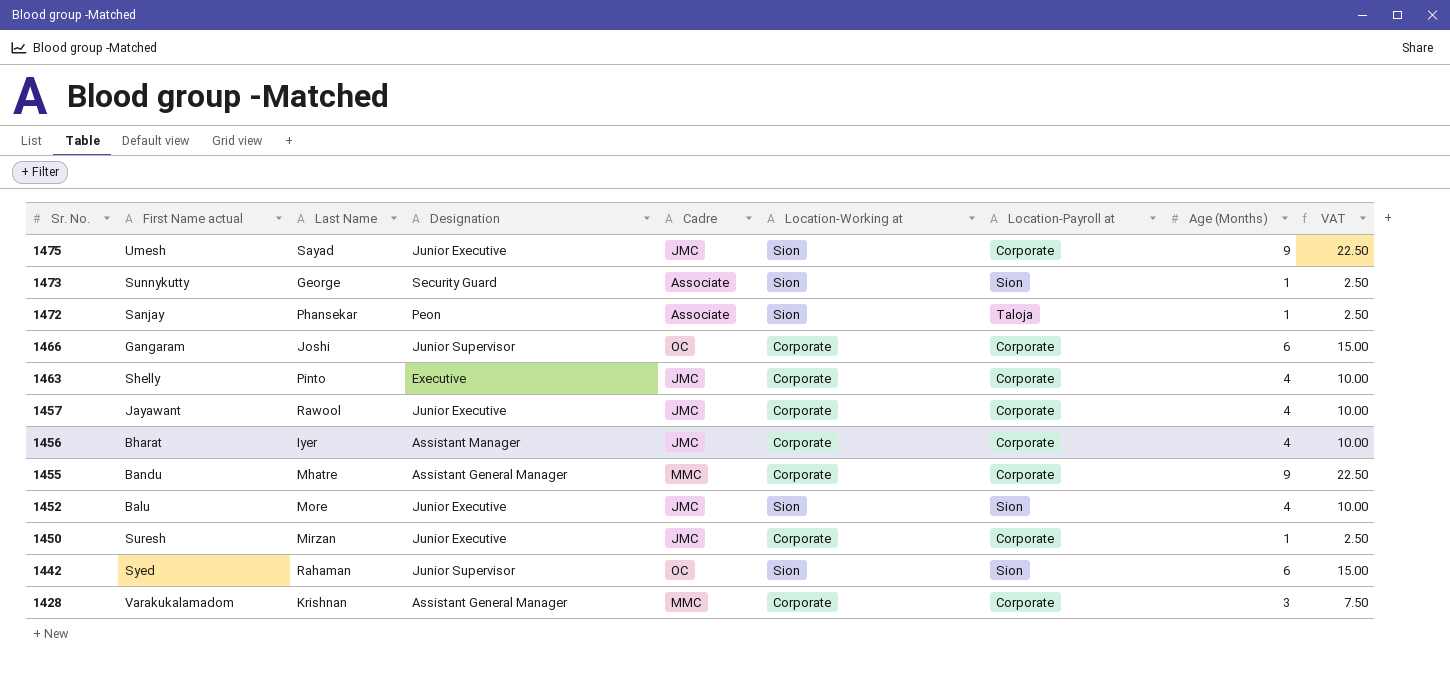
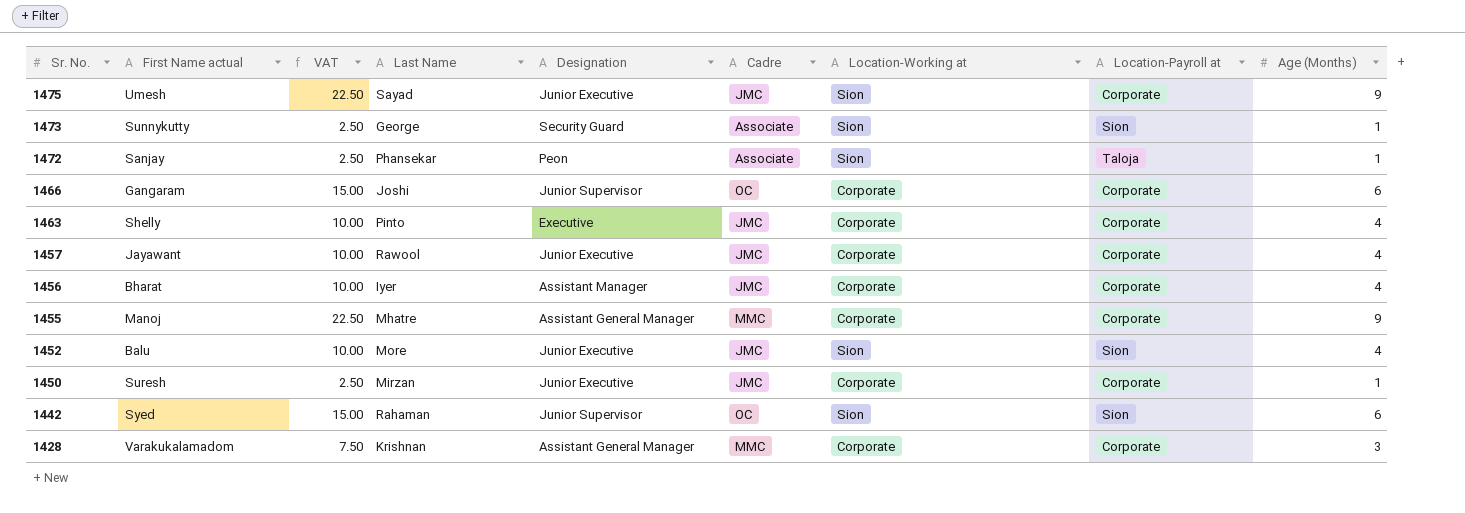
column VAT | position: 9 -> 3
1455 | First Name actual: Bandu -> Manoj

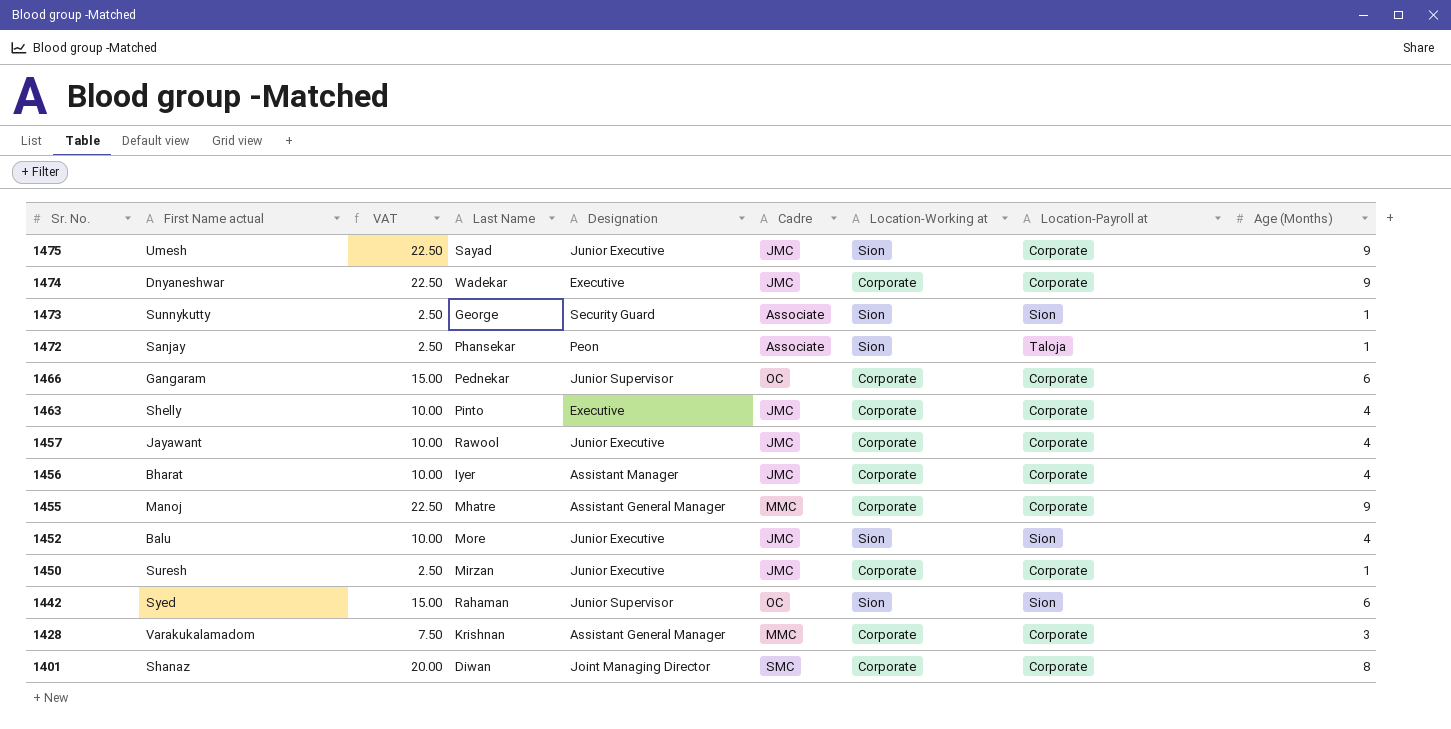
row 1474: none -> Dnyaneshwar | 22.50 | Wadekar | Executive | JMC | Corporate | Corporate | 9
1466 | Last Name: Joshi -> Pednekar
row 1401: none -> Shanaz | 20.00 | Diwan | Joint Managing Director | SMC | Corporate | Corporate | 8

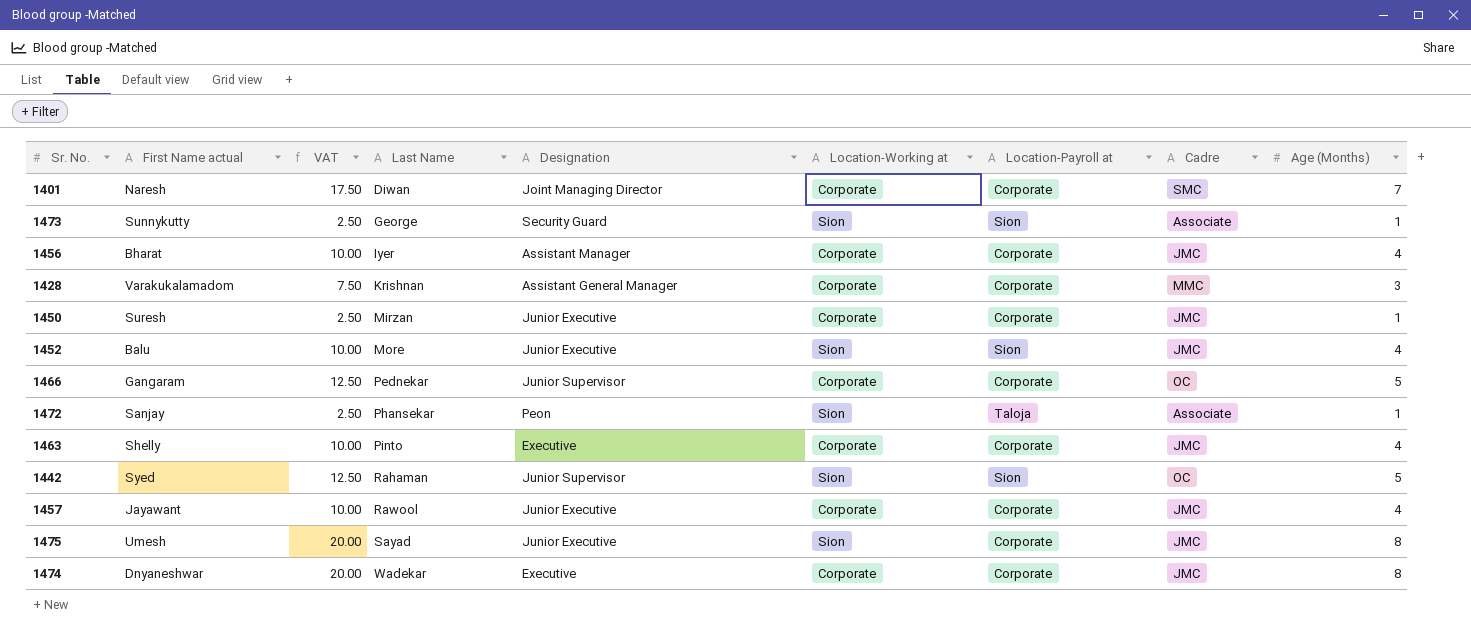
row order: Sr. No. descending -> Last Name ascending
column Cadre | position: 6 -> 8
row 1455: Manoj | 22.50 | Mhatre | Assistant General Manager | MMC | Corporate | Corporate | 9 -> none
1401 | First Name actual: Shanaz -> Naresh
1401 | VAT: 20.00 -> 17.50
1401 | Age (Months): 8 -> 7
1466 | VAT: 15.00 -> 12.50
1466 | Age (Months): 6 -> 5
1442 | VAT: 15.00 -> 12.50
1442 | Age (Months): 6 -> 5
1475 | VAT: 22.50 -> 20.00
1475 | Age (Months): 9 -> 8
1474 | VAT: 22.50 -> 20.00
1474 | Age (Months): 9 -> 8

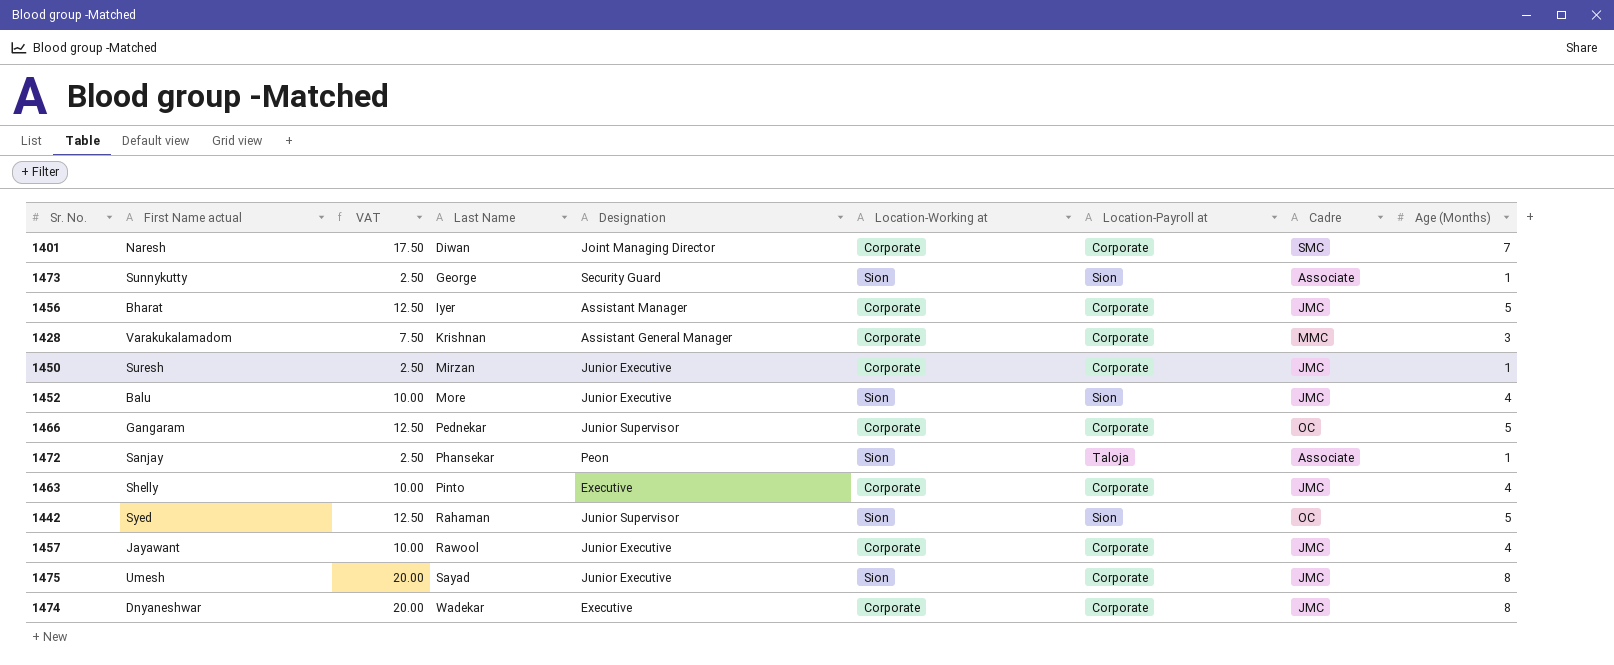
1456 | VAT: 10.00 -> 12.50
1456 | Age (Months): 4 -> 5

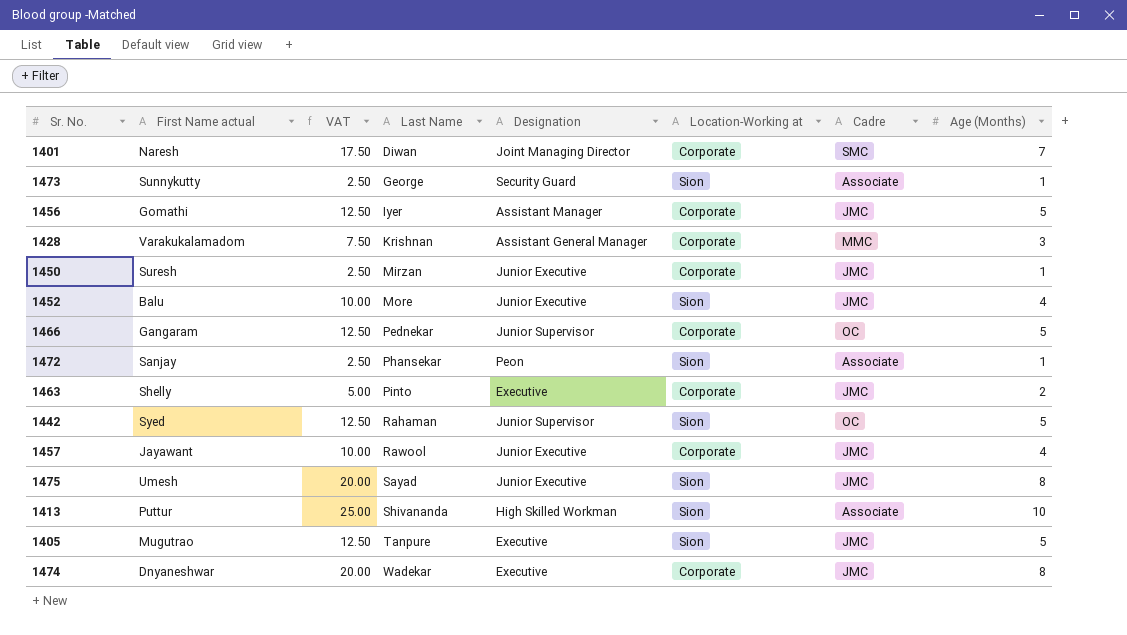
column Location-Payroll at | position: 7 -> none
1456 | First Name actual: Bharat -> Gomathi
1463 | VAT: 10.00 -> 5.00
1463 | Age (Months): 4 -> 2
row 1413: none -> Puttur | 25.00 | Shivananda | High Skilled Workman | Sion | Associate | 10
row 1405: none -> Mugutrao | 12.50 | Tanpure | Executive | Sion | JMC | 5

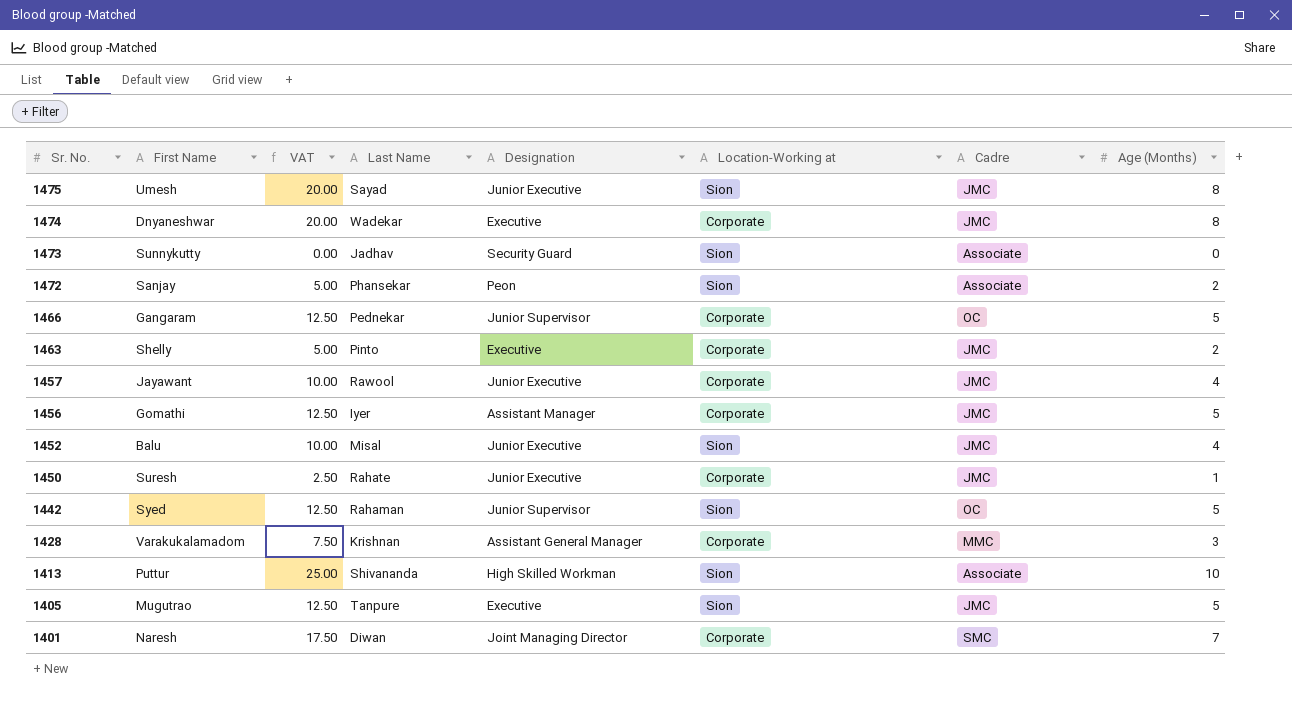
row order: Last Name ascending -> Sr. No. descending
column name: First Name actual -> First Name
1473 | VAT: 2.50 -> 0.00
1473 | Last Name: George -> Jadhav
1473 | Age (Months): 1 -> 0
1472 | VAT: 2.50 -> 5.00
1472 | Age (Months): 1 -> 2
1452 | Last Name: More -> Misal
1450 | Last Name: Mirzan -> Rahate

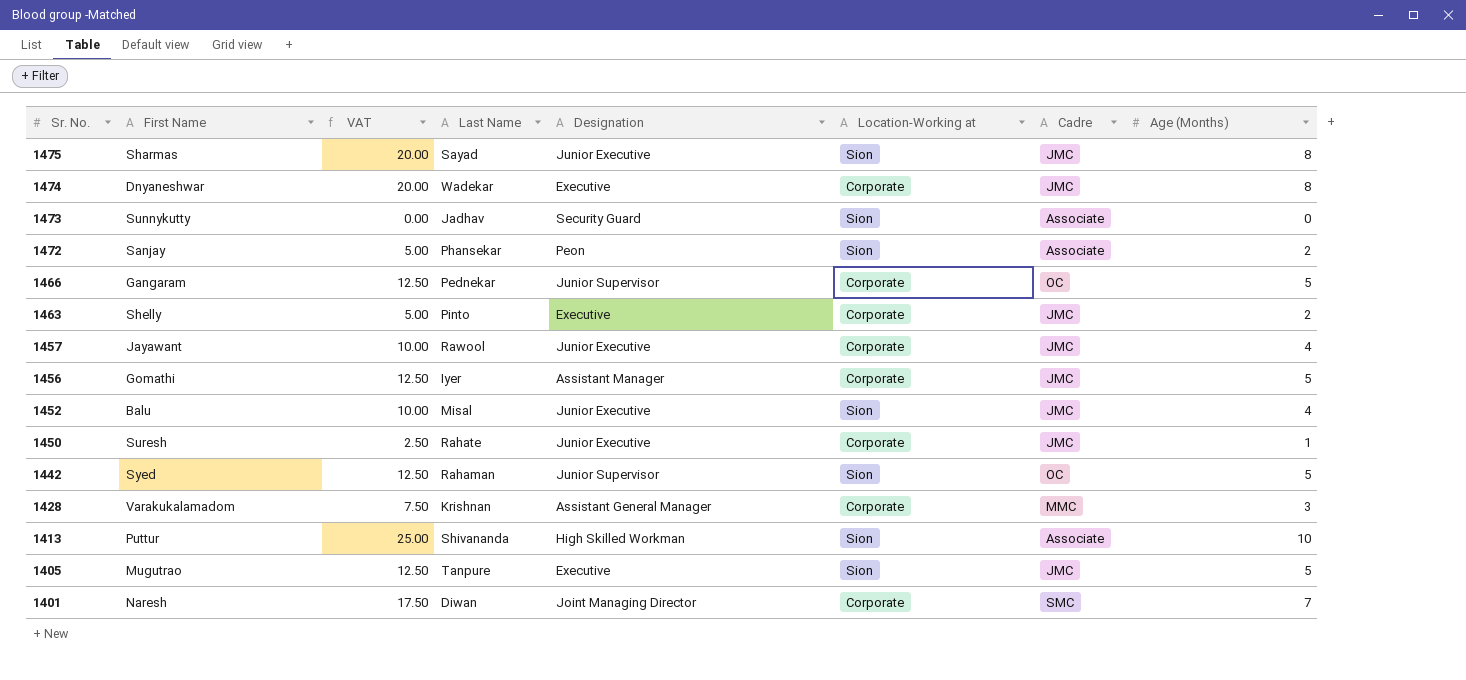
1475 | First Name: Umesh -> Sharmas

